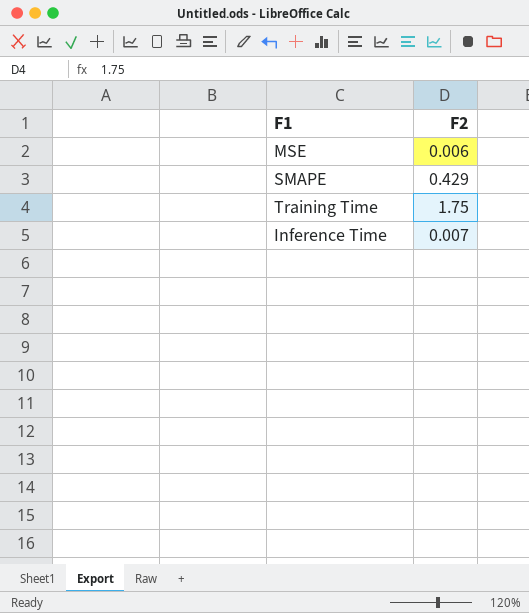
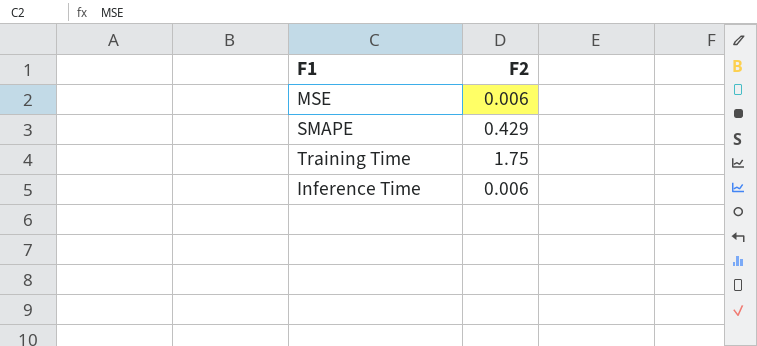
Inference Time | F2: 0.007 -> 0.006

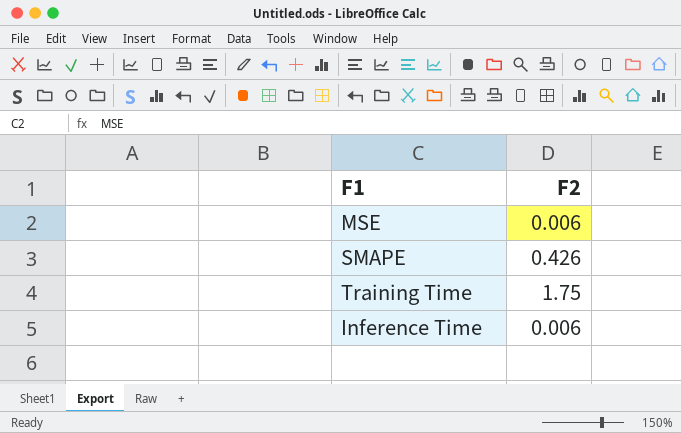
SMAPE | F2: 0.429 -> 0.426

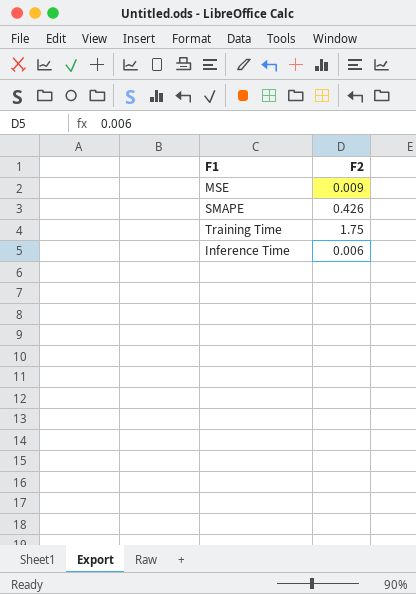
MSE | F2: 0.006 -> 0.009

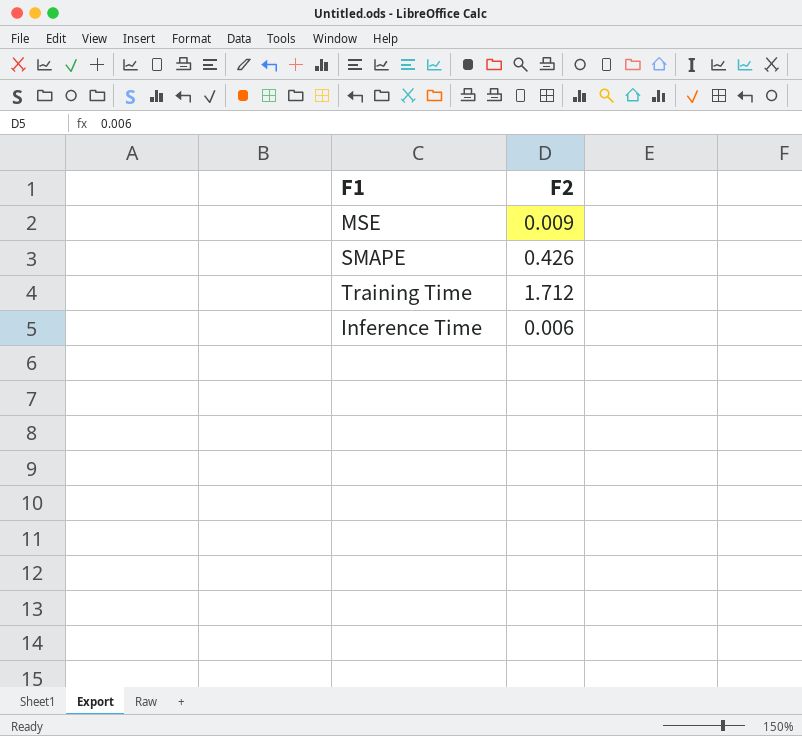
Training Time | F2: 1.75 -> 1.712

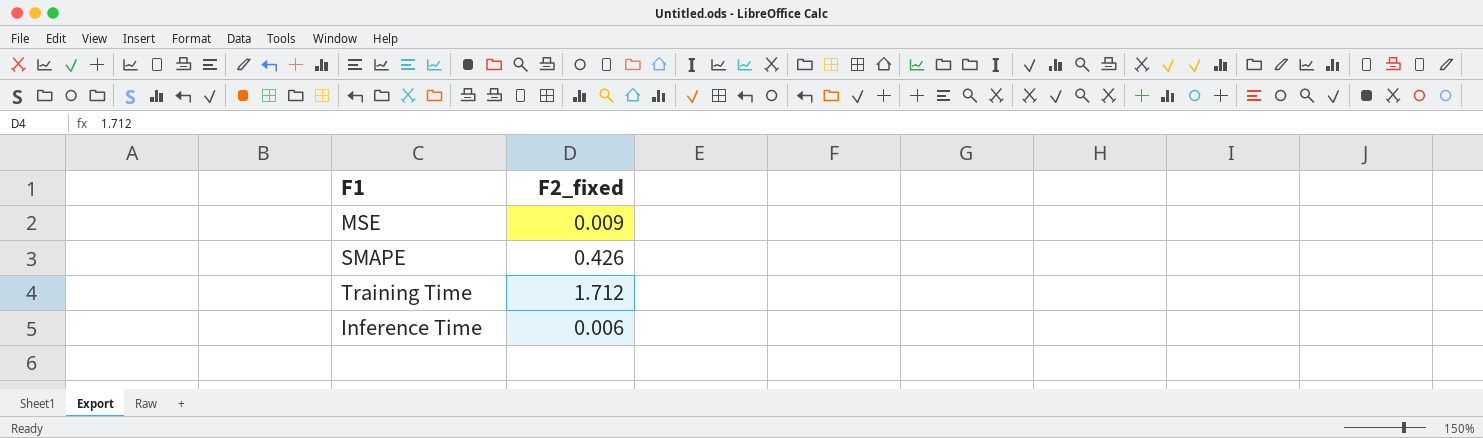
column name: F2 -> F2_fixed

